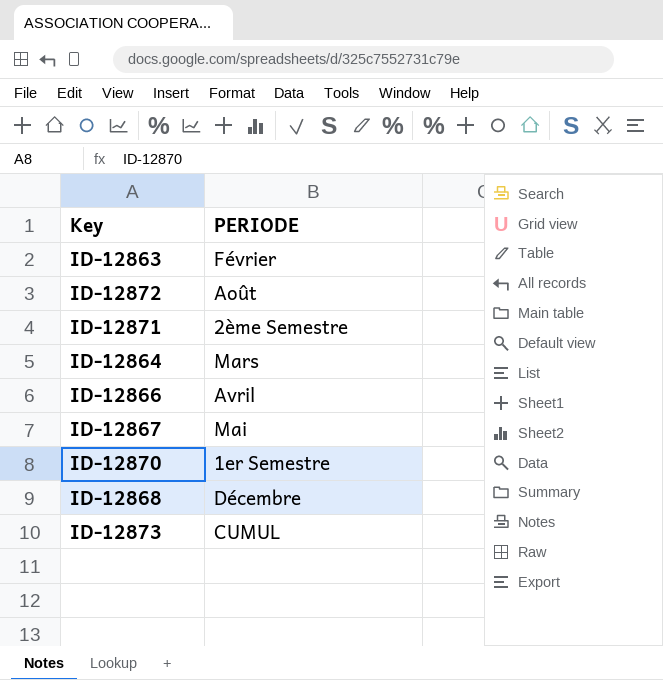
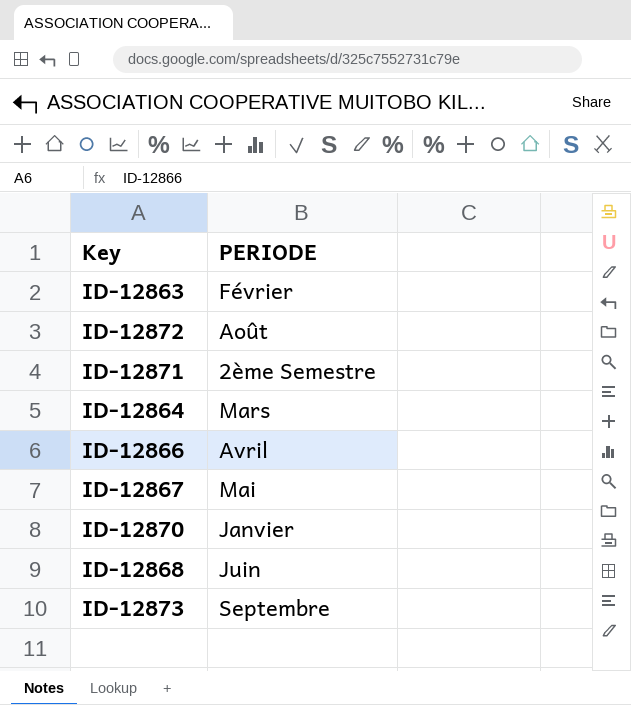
ID-12870 | PERIODE: 1er Semestre -> Janvier
ID-12868 | PERIODE: Décembre -> Juin
ID-12873 | PERIODE: CUMUL -> Septembre

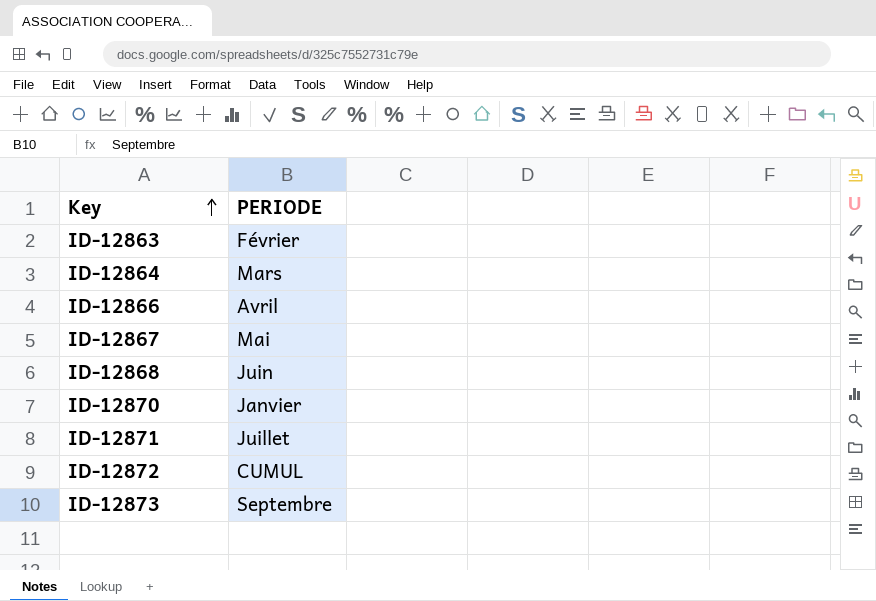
row order: none -> Key ascending
ID-12871 | PERIODE: 2ème Semestre -> Juillet
ID-12872 | PERIODE: Août -> CUMUL

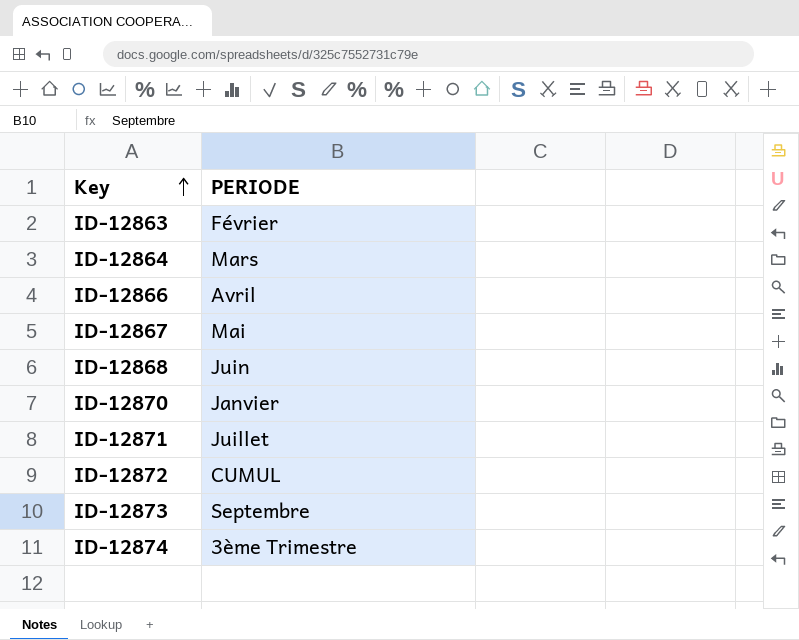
row ID-12874: none -> 3ème Trimestre

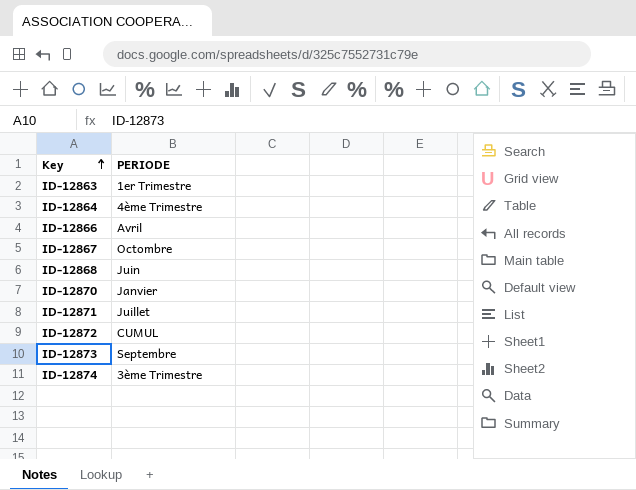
ID-12863 | PERIODE: Février -> 1er Trimestre
ID-12864 | PERIODE: Mars -> 4ème Trimestre
ID-12867 | PERIODE: Mai -> Octombre

